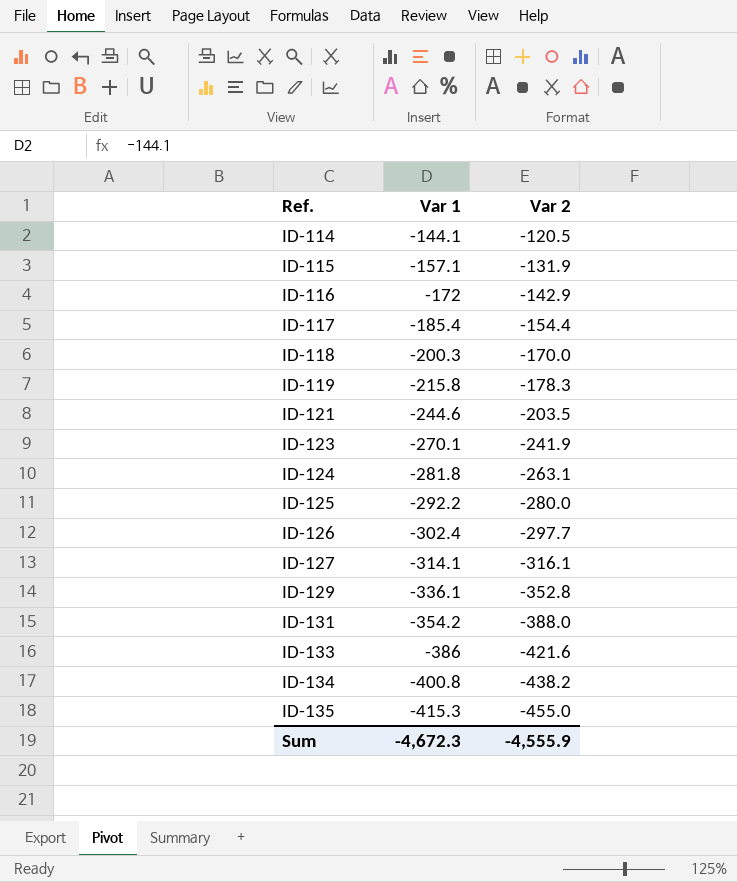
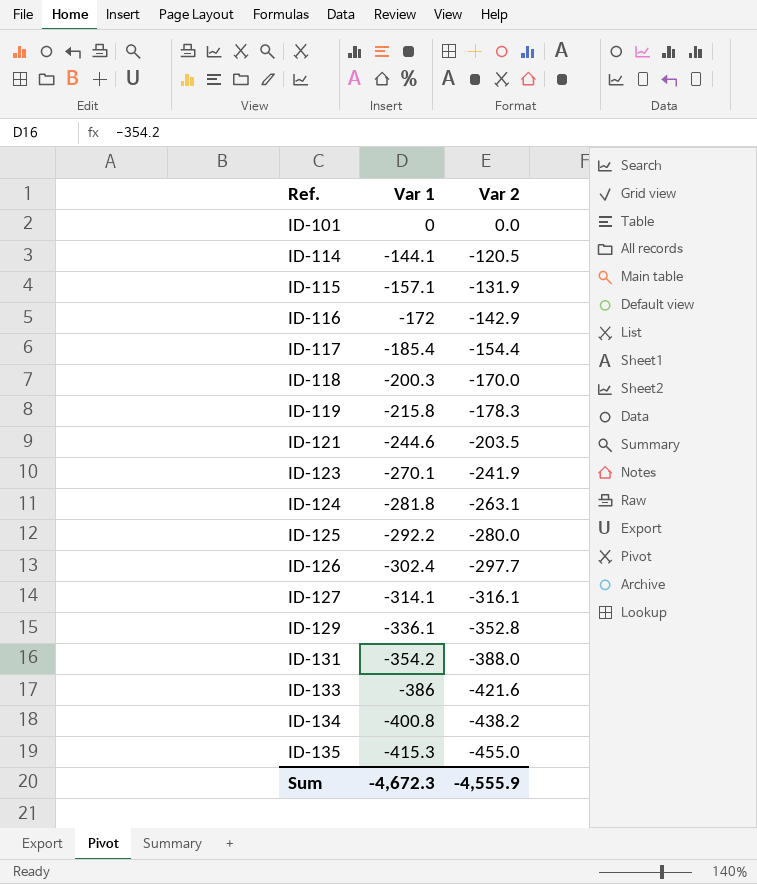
row ID-101: none -> 0 | 0.0

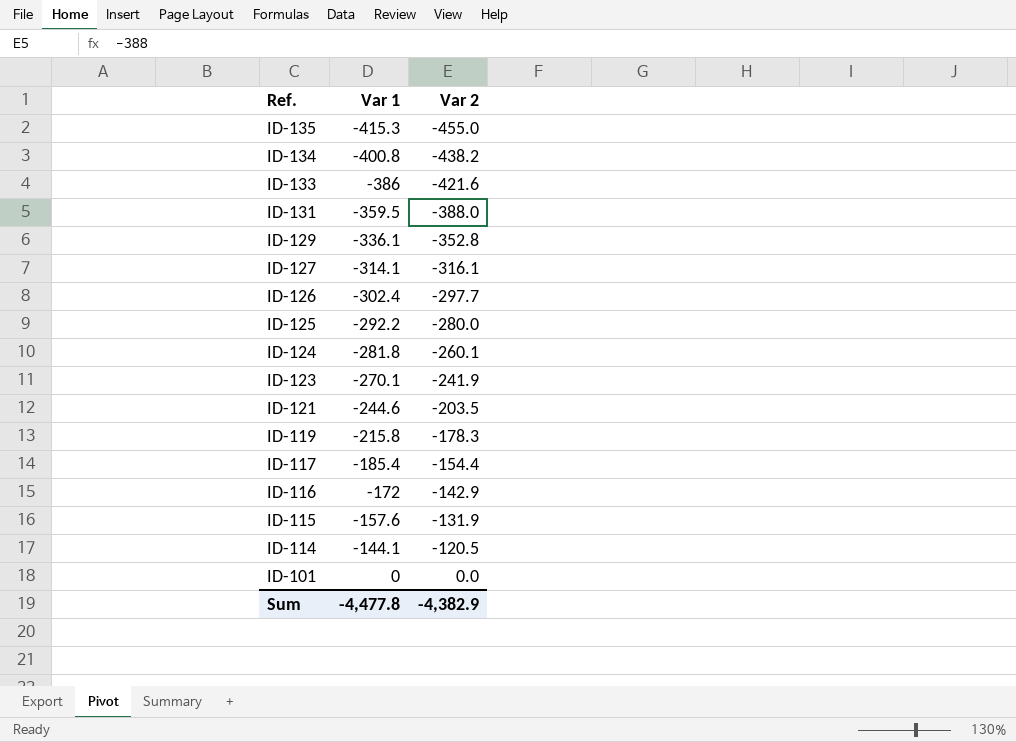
row order: Ref. ascending -> Ref. descending
row ID-118: -200.3 | -170.0 -> none
ID-131 | Var 1: -354.2 -> -359.5
ID-124 | Var 2: -263.1 -> -260.1
ID-115 | Var 1: -157.1 -> -157.6
Sum | Var 1: -4,672.3 -> -4,477.8
Sum | Var 2: -4,555.9 -> -4,382.9

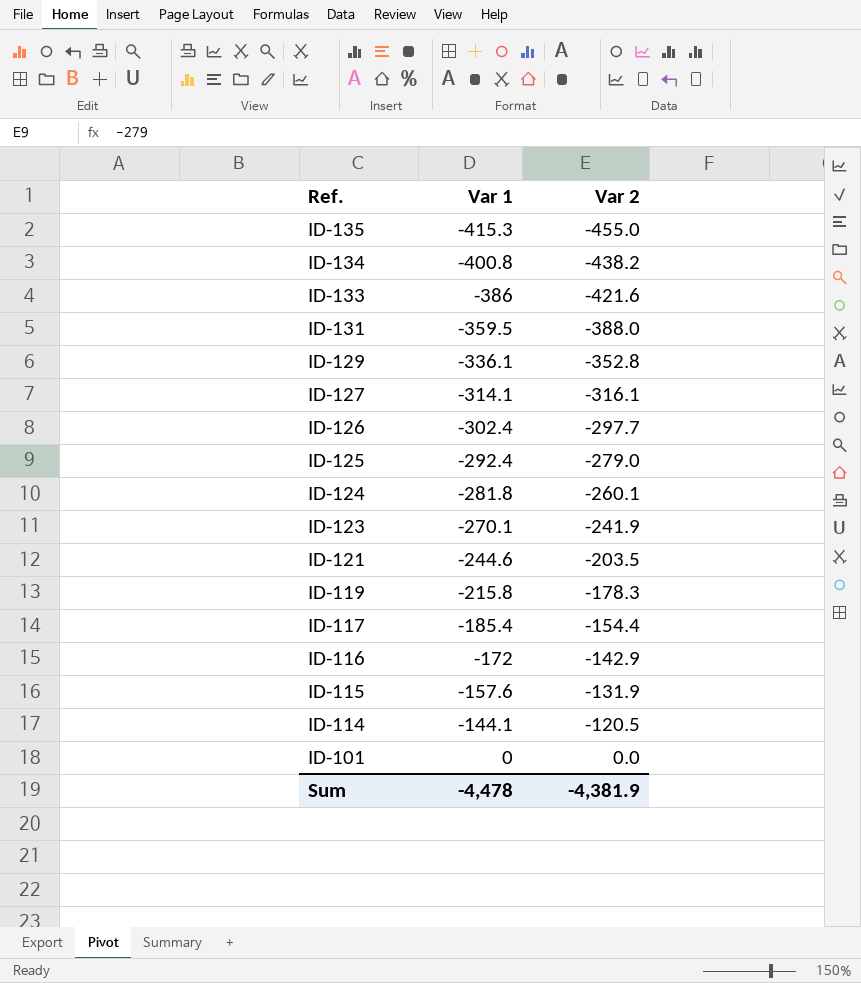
ID-125 | Var 1: -292.2 -> -292.4
ID-125 | Var 2: -280.0 -> -279.0
Sum | Var 1: -4,477.8 -> -4,478
Sum | Var 2: -4,382.9 -> -4,381.9

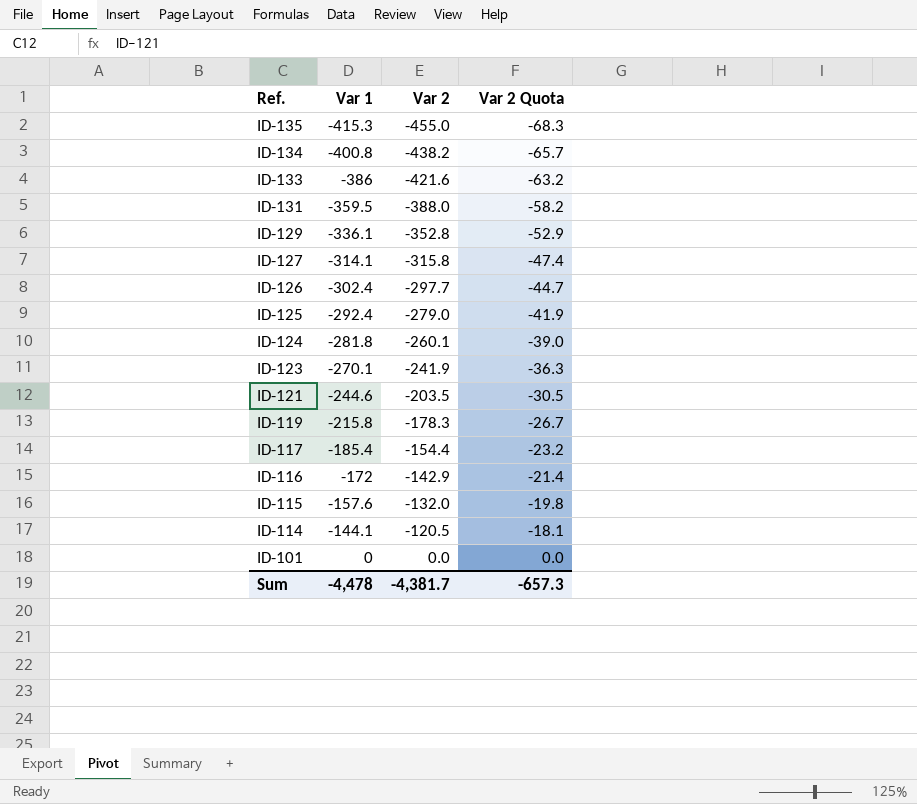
column Var 2 Quota | formula: none -> [Var 2] * 0.15
ID-127 | Var 2: -316.1 -> -315.8
ID-115 | Var 2: -131.9 -> -132.0
Sum | Var 2: -4,381.9 -> -4,381.7

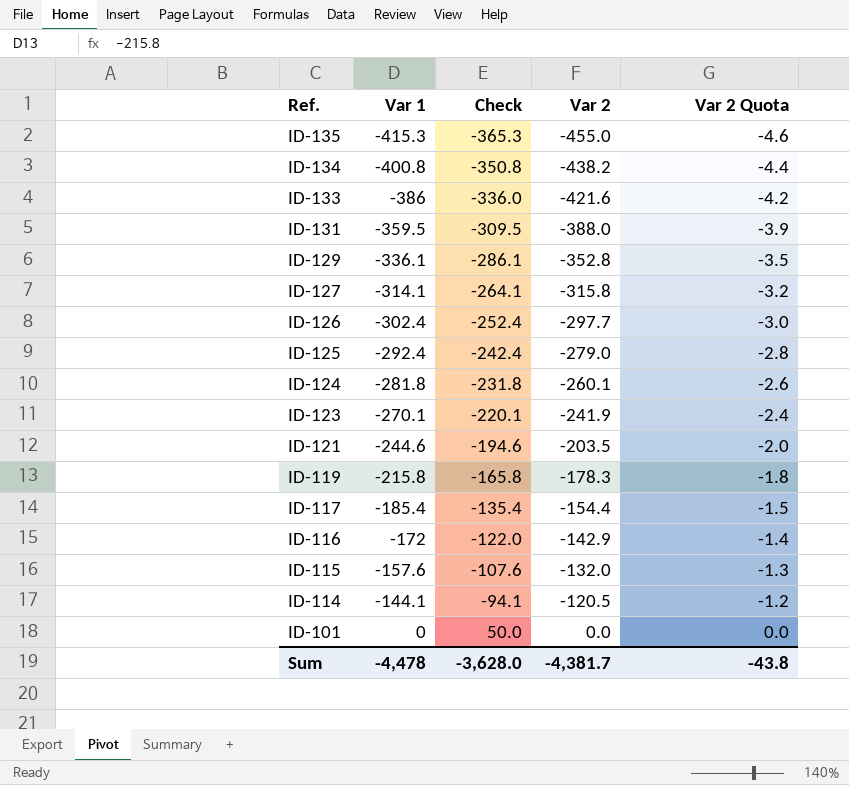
column Check | formula: none -> [Var 1] + 50
column Var 2 Quota | formula: [Var 2] * 0.15 -> [Var 2] * 0.01
Sum | Var 2 Quota: -657.3 -> -43.8

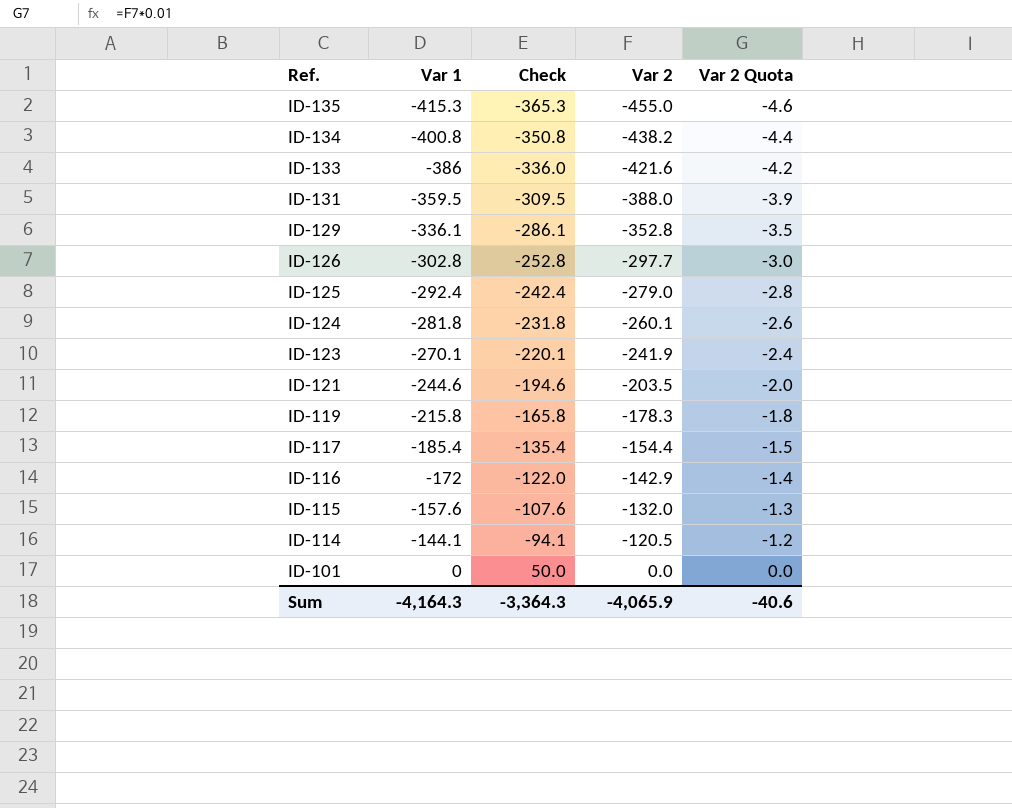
row ID-127: -314.1 | -264.1 | -315.8 | -3.2 -> none
ID-126 | Var 1: -302.4 -> -302.8
ID-126 | Check: -252.4 -> -252.8
Sum | Var 1: -4,478 -> -4,164.3
Sum | Check: -3,628.0 -> -3,364.3
Sum | Var 2: -4,381.7 -> -4,065.9
Sum | Var 2 Quota: -43.8 -> -40.6

